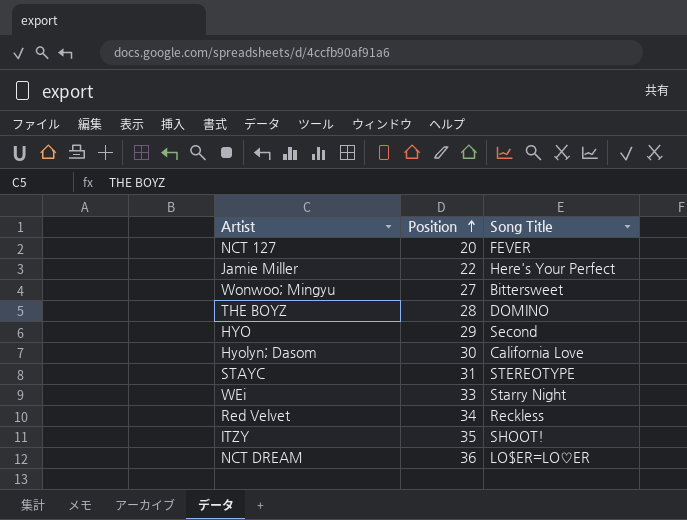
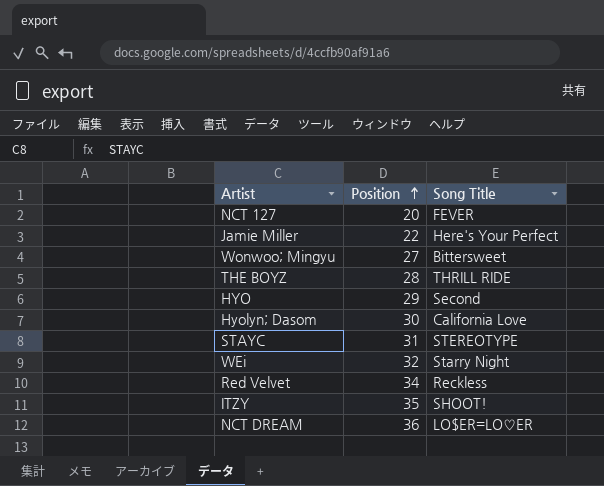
THE BOYZ | Song Title: DOMINO -> THRILL RIDE
WEi | Position: 33 -> 32

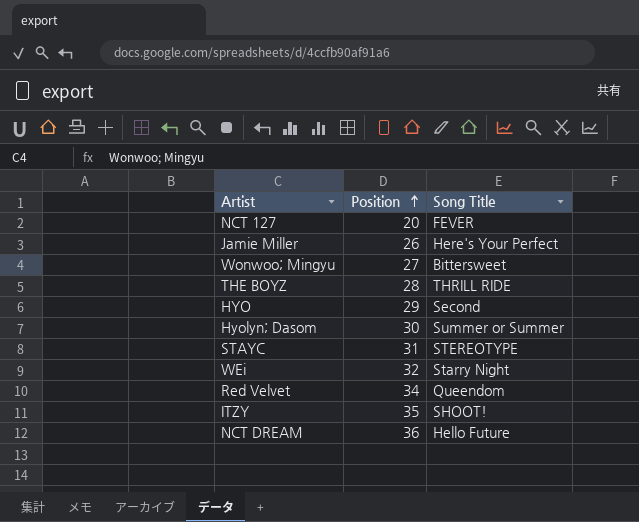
Jamie Miller | Position: 22 -> 26
Hyolyn; Dasom | Song Title: California Love -> Summer or Summer
Red Velvet | Song Title: Reckless -> Queendom
NCT DREAM | Song Title: LO$ER=LO♡ER -> Hello Future

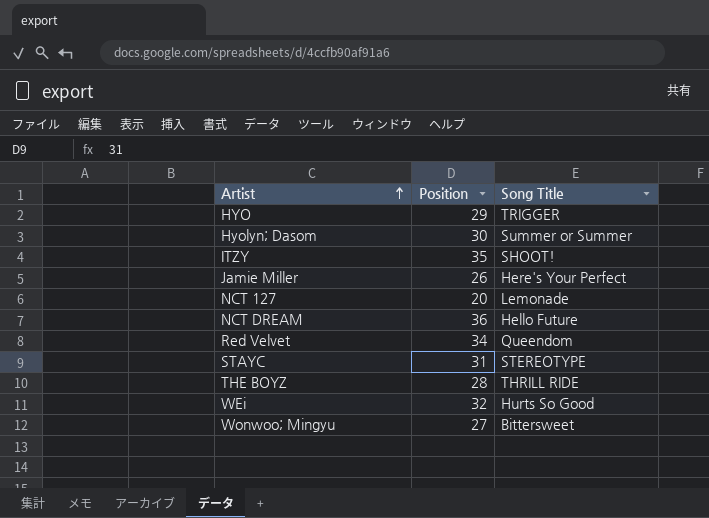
row order: Position ascending -> Artist ascending
HYO | Song Title: Second -> TRIGGER
NCT 127 | Song Title: FEVER -> Lemonade
WEi | Song Title: Starry Night -> Hurts So Good

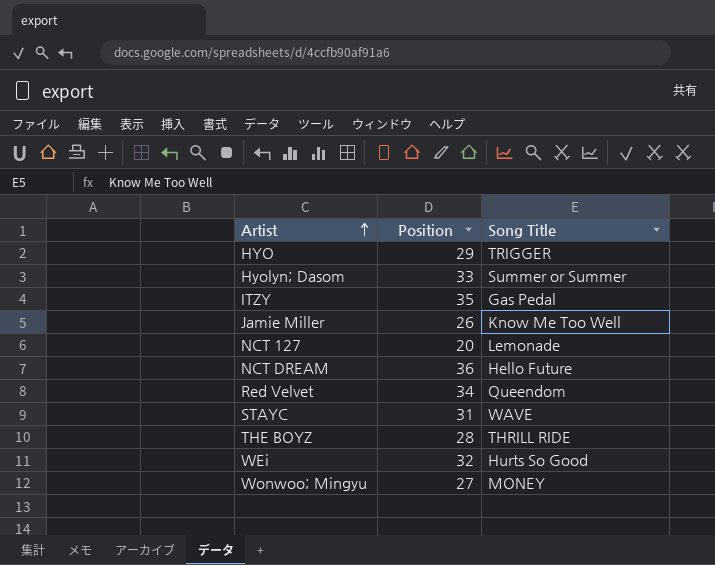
Hyolyn; Dasom | Position: 30 -> 33
ITZY | Song Title: SHOOT! -> Gas Pedal
Jamie Miller | Song Title: Here's Your Perfect -> Know Me Too Well
STAYC | Song Title: STEREOTYPE -> WAVE
Wonwoo; Mingyu | Song Title: Bittersweet -> MONEY

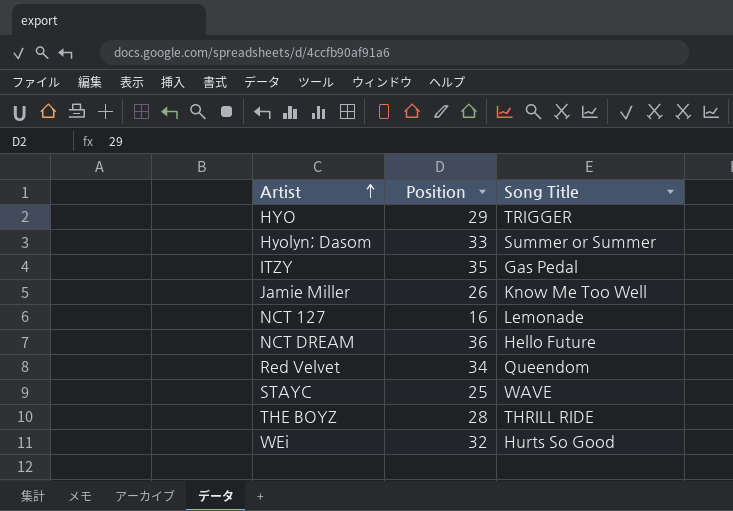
row Wonwoo; Mingyu: 27 | MONEY -> none
NCT 127 | Position: 20 -> 16
STAYC | Position: 31 -> 25

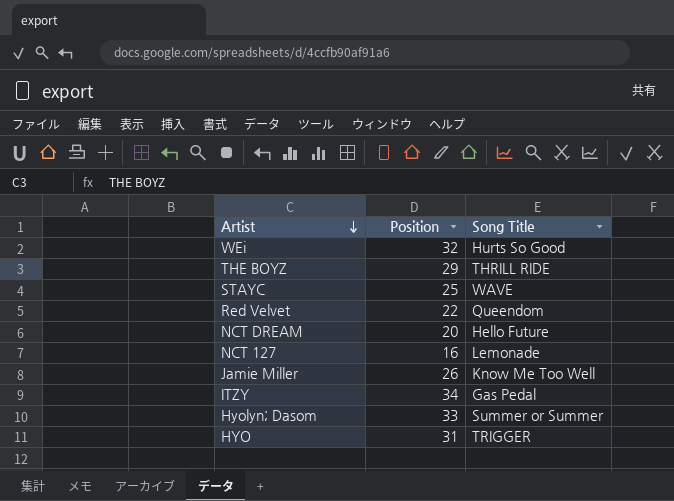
row order: Artist ascending -> Artist descending
THE BOYZ | Position: 28 -> 29
Red Velvet | Position: 34 -> 22
NCT DREAM | Position: 36 -> 20
ITZY | Position: 35 -> 34
HYO | Position: 29 -> 31

